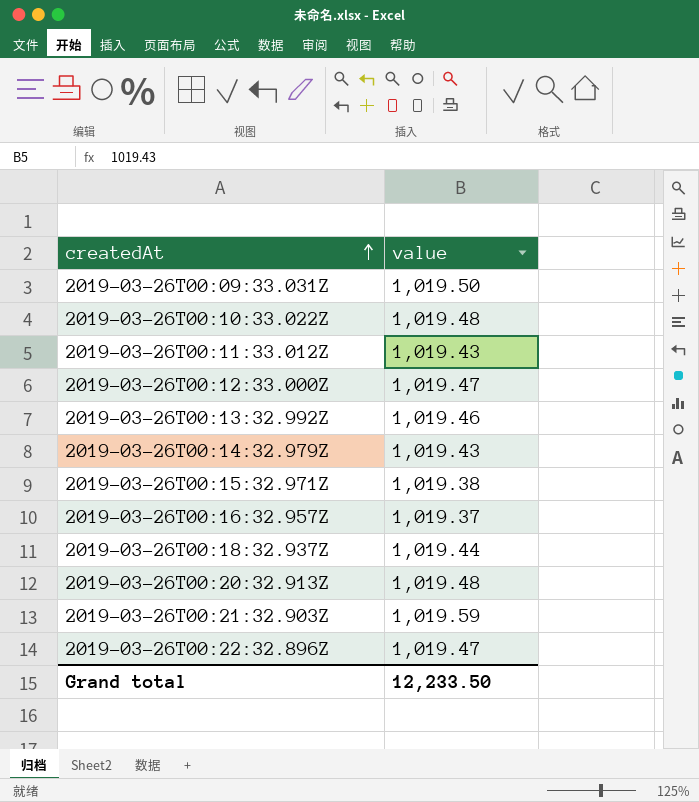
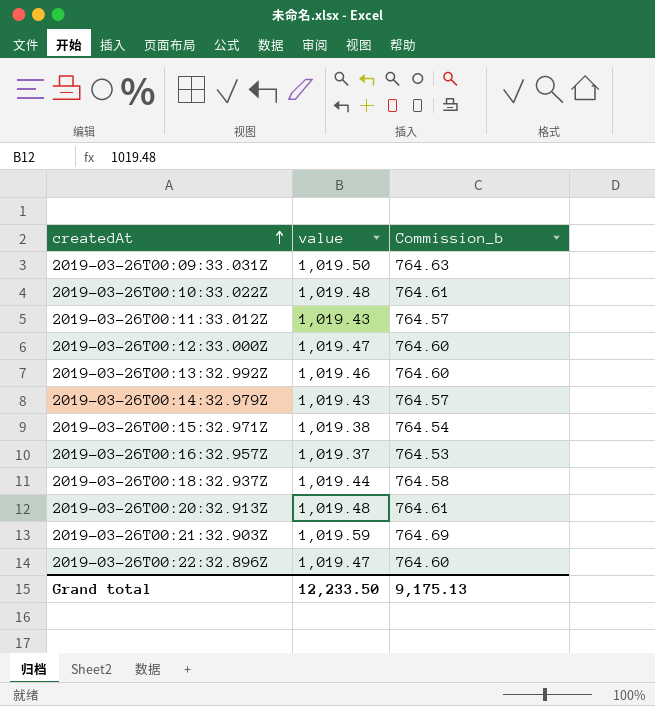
column Commission_b | formula: none -> [value] * 0.75

